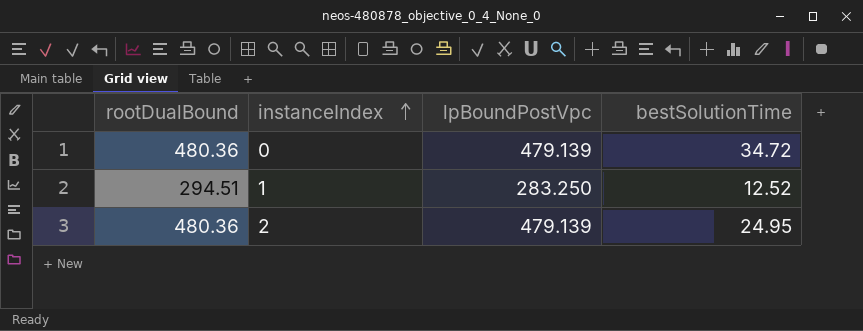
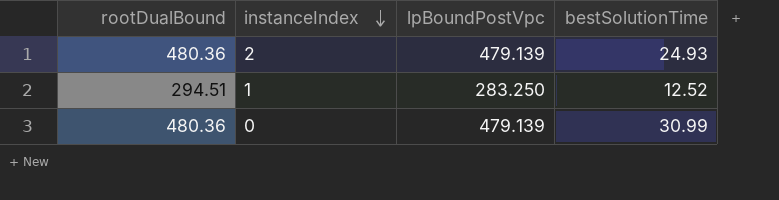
row order: instanceIndex ascending -> instanceIndex descending
2 | bestSolutionTime: 24.95 -> 24.93
0 | bestSolutionTime: 34.72 -> 30.99

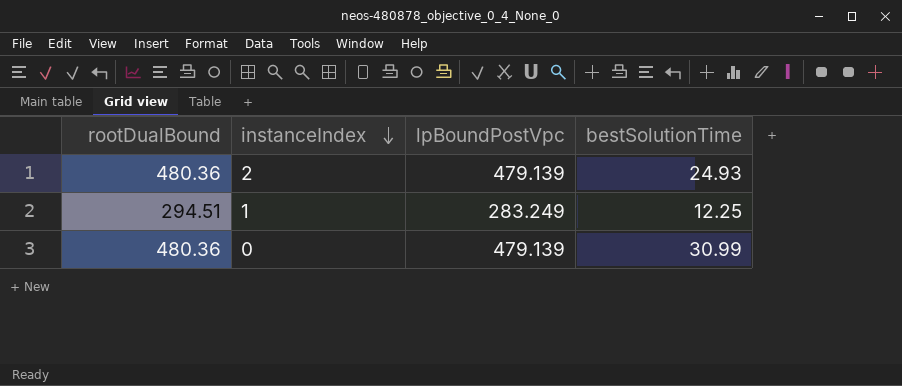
1 | lpBoundPostVpc: 283.250 -> 283.249
1 | bestSolutionTime: 12.52 -> 12.25

